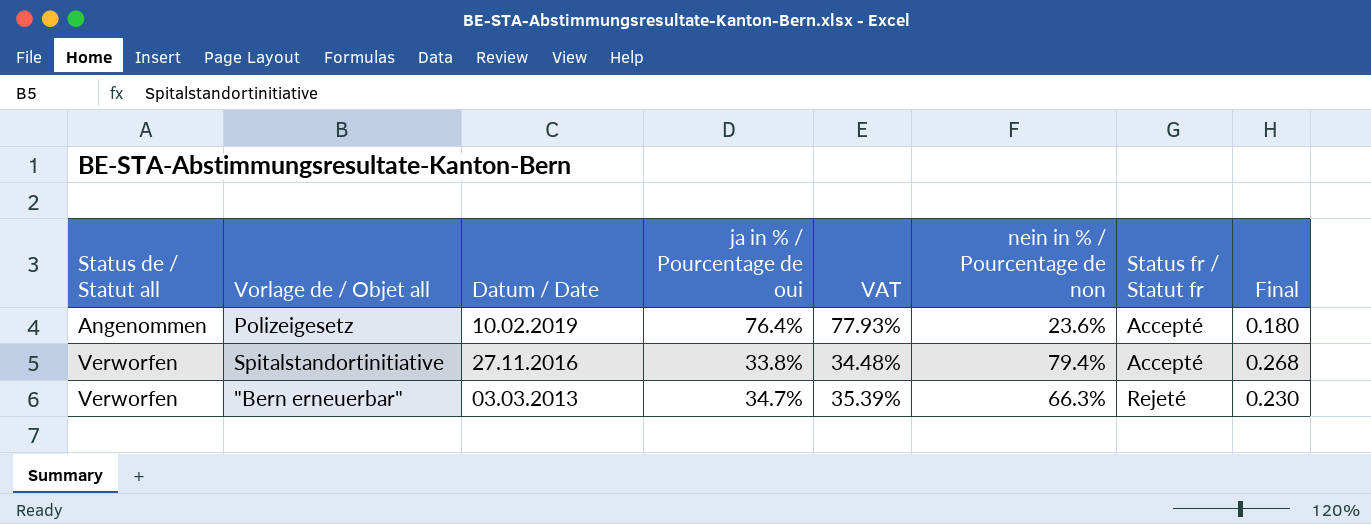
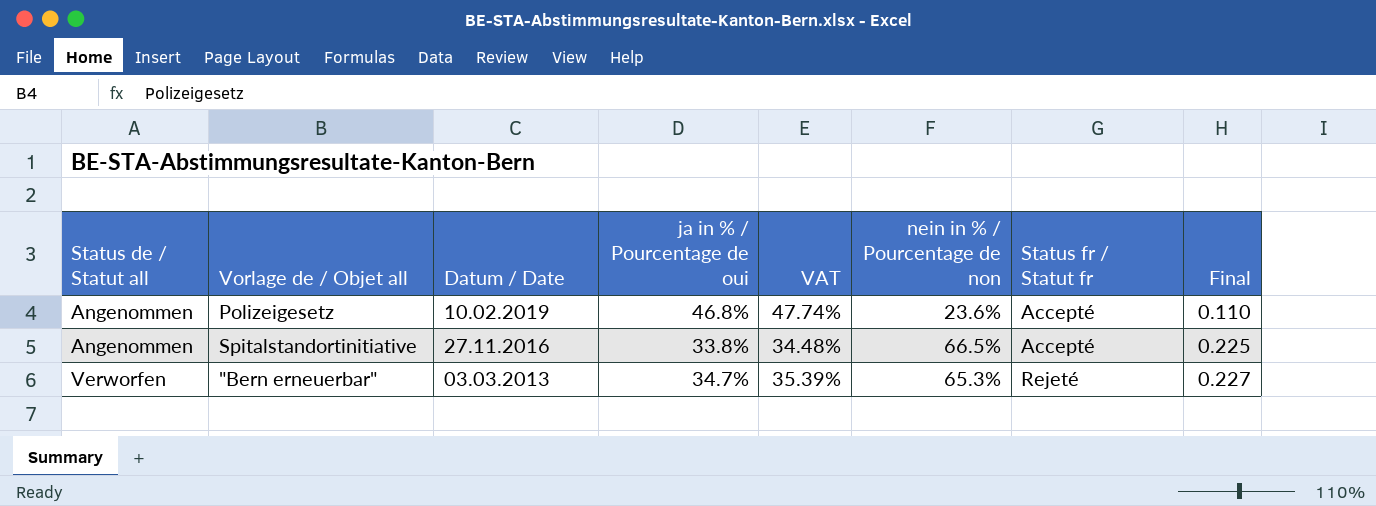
Polizeigesetz | ja in % / Pourcentage de oui: 76.4% -> 46.8%
Polizeigesetz | VAT: 77.93% -> 47.74%
Polizeigesetz | Final: 0.180 -> 0.110
Spitalstandortinitiative | Status de / Statut all: Verworfen -> Angenommen
Spitalstandortinitiative | nein in % / Pourcentage de non: 79.4% -> 66.5%
Spitalstandortinitiative | Final: 0.268 -> 0.225
"Bern erneuerbar" | nein in % / Pourcentage de non: 66.3% -> 65.3%
"Bern erneuerbar" | Final: 0.230 -> 0.227

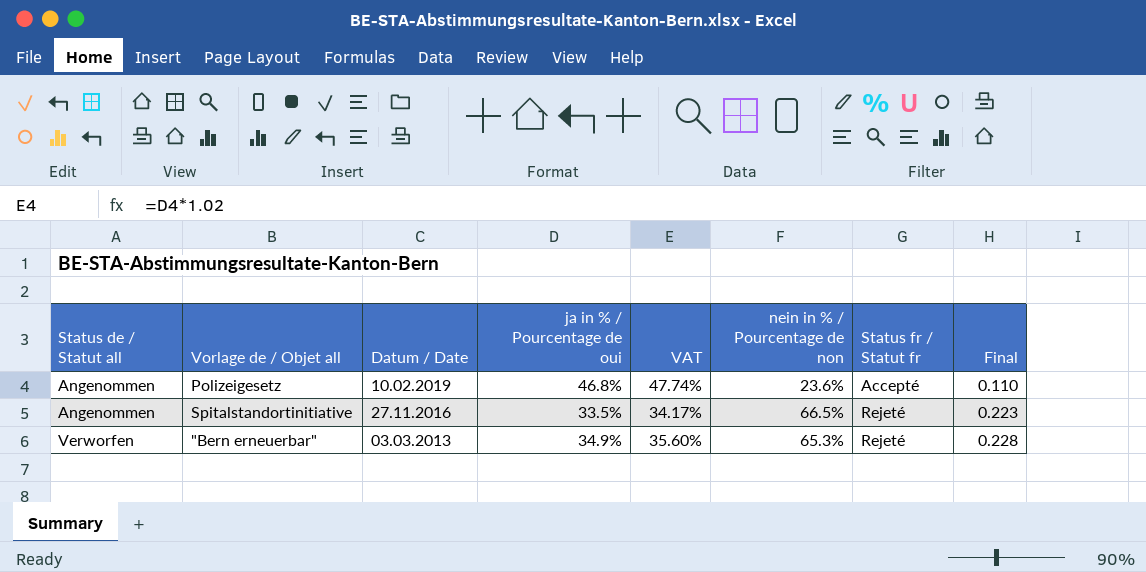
Spitalstandortinitiative | ja in % / Pourcentage de oui: 33.8% -> 33.5%
Spitalstandortinitiative | VAT: 34.48% -> 34.17%
Spitalstandortinitiative | Status fr / Statut fr: Accepté -> Rejeté
Spitalstandortinitiative | Final: 0.225 -> 0.223
"Bern erneuerbar" | ja in % / Pourcentage de oui: 34.7% -> 34.9%
"Bern erneuerbar" | VAT: 35.39% -> 35.60%
"Bern erneuerbar" | Final: 0.227 -> 0.228

